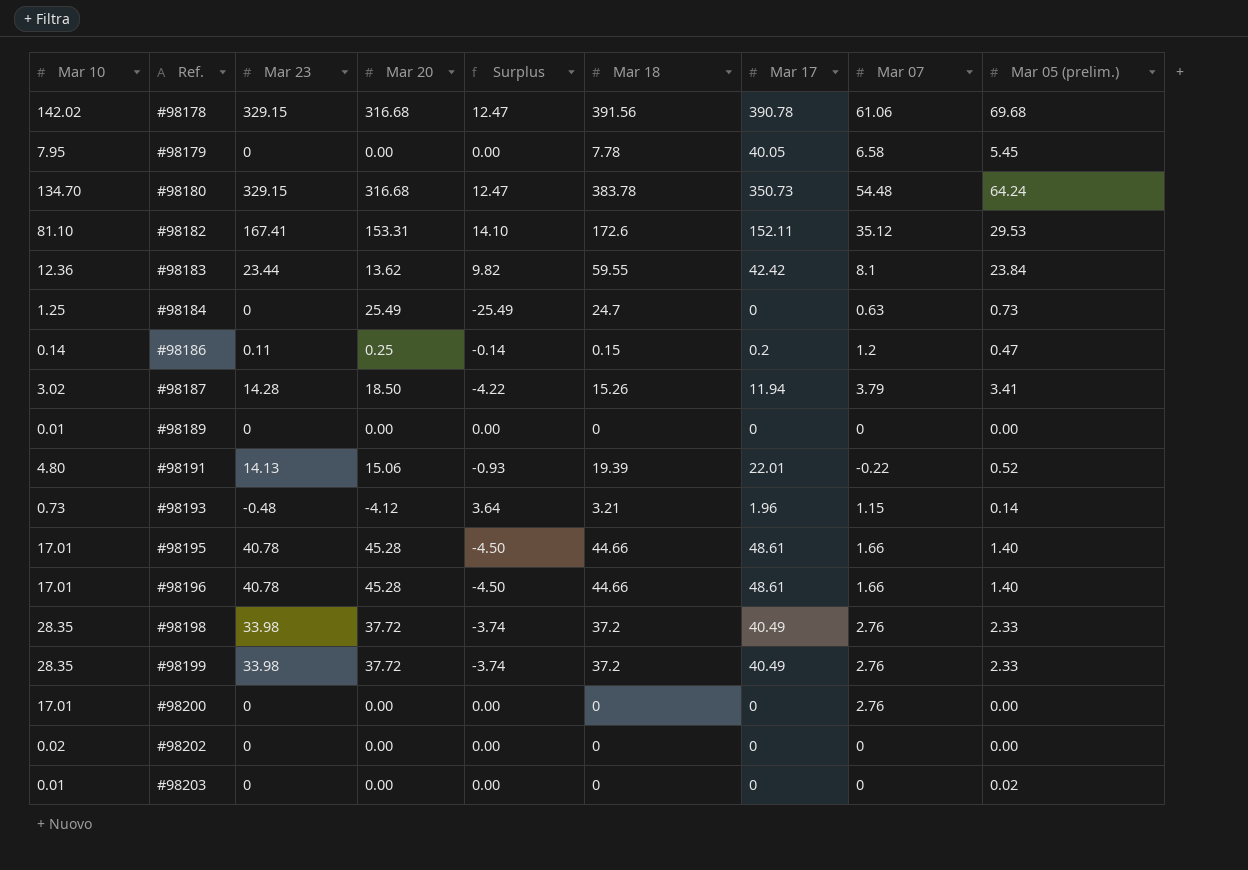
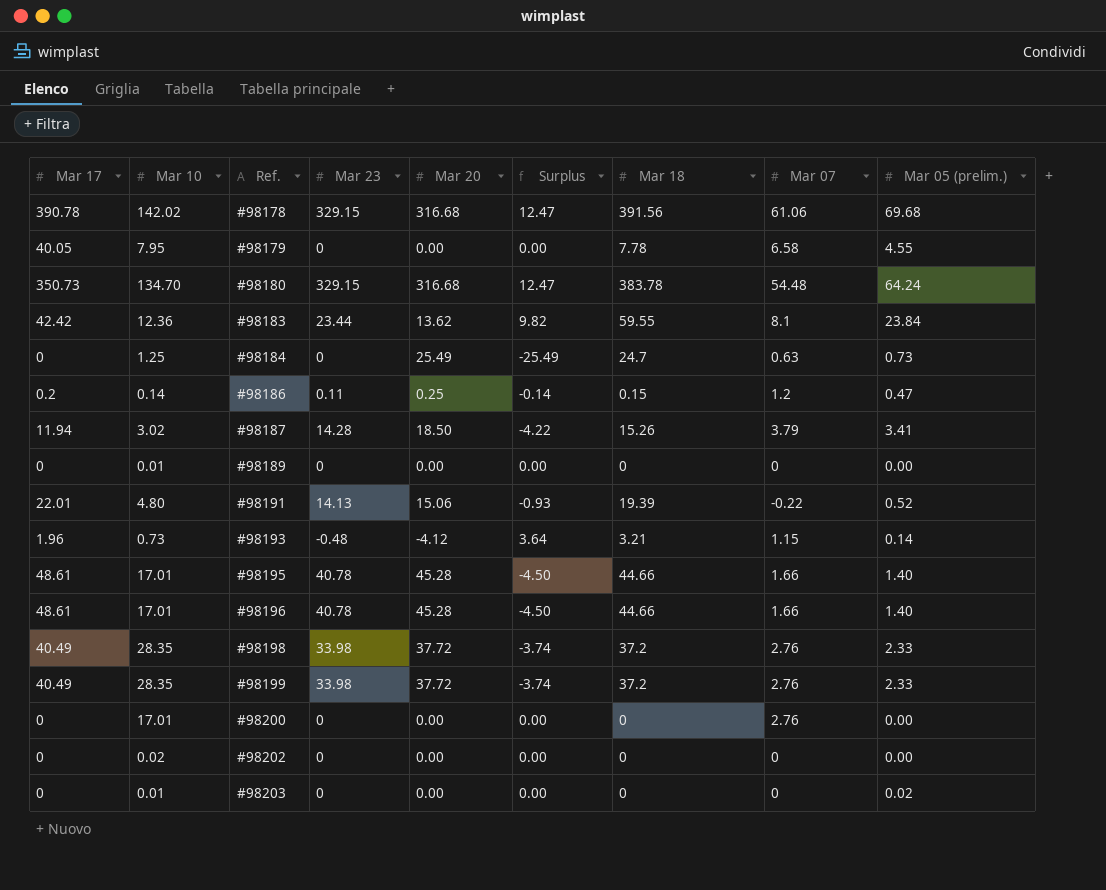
column Mar 17 | position: 7 -> 1
row #98182: 81.10 | 167.41 | 153.31 | 14.10 | 172.6 | 152.11 | 35.12 | 29.53 -> none
#98179 | Mar 05 (prelim.): 5.45 -> 4.55

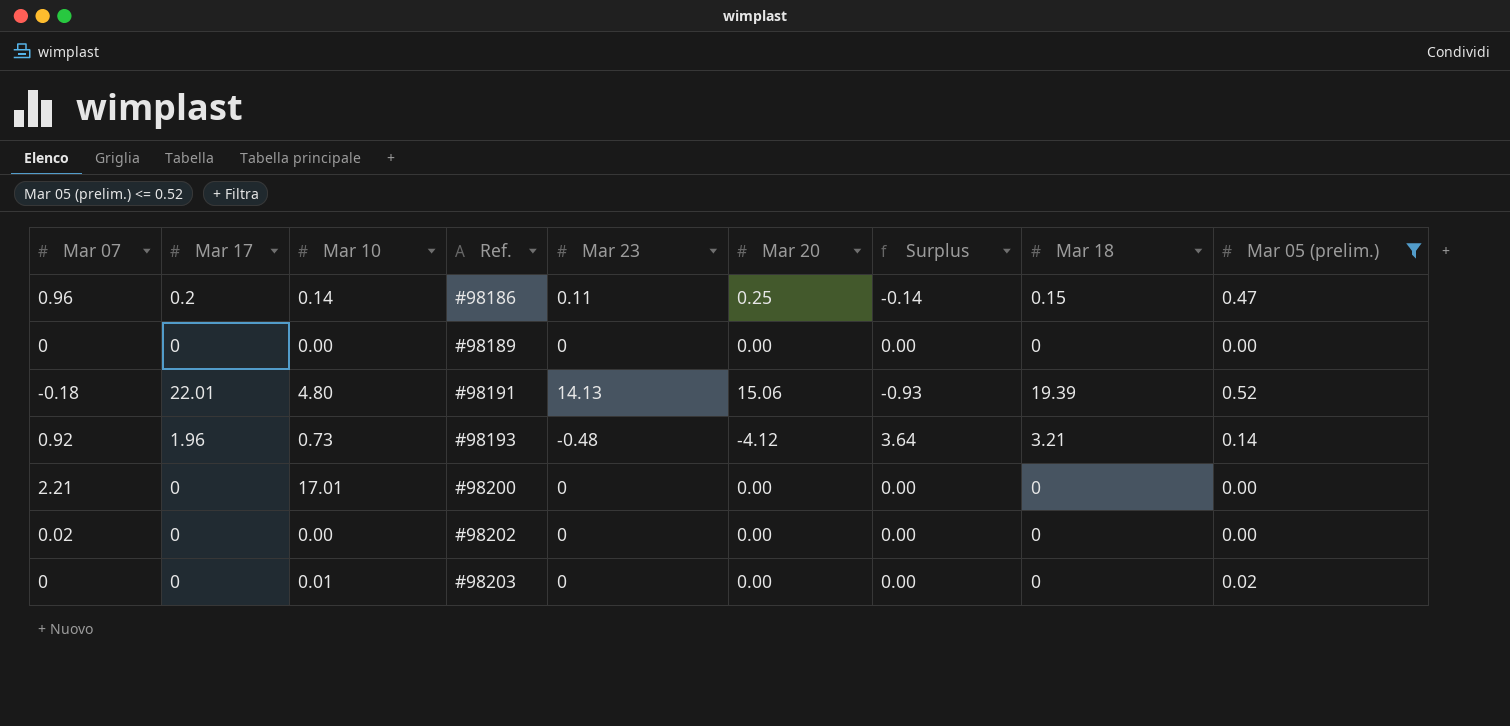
filter: none -> Mar 05 (prelim.) <= 0.52
column Mar 07 | position: 8 -> 1
#98186 | Mar 07: 1.2 -> 0.96
#98189 | Mar 10: 0.01 -> 0.00
#98191 | Mar 07: -0.22 -> -0.18
#98193 | Mar 07: 1.15 -> 0.92
#98200 | Mar 07: 2.76 -> 2.21
#98202 | Mar 07: 0 -> 0.02
#98202 | Mar 10: 0.02 -> 0.00

